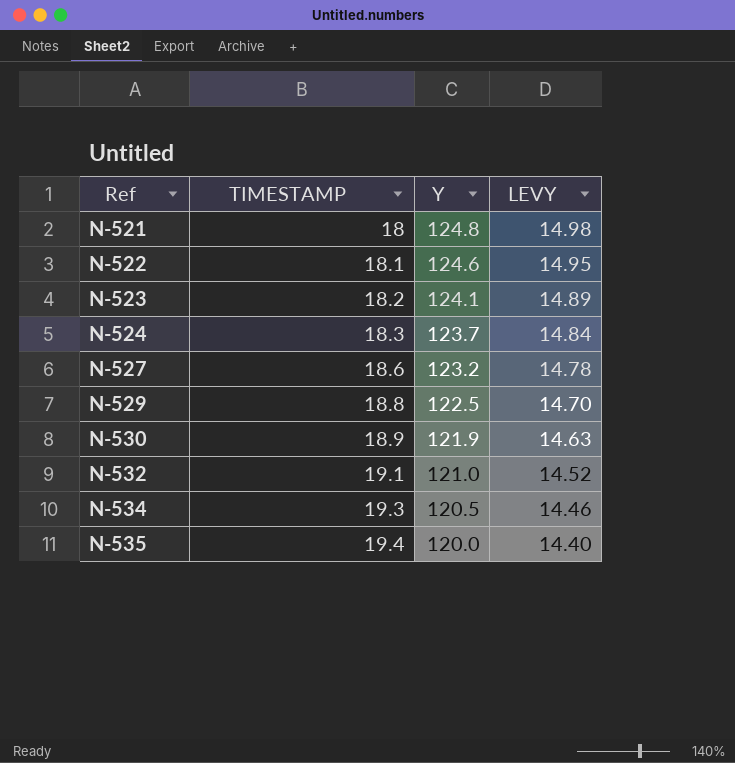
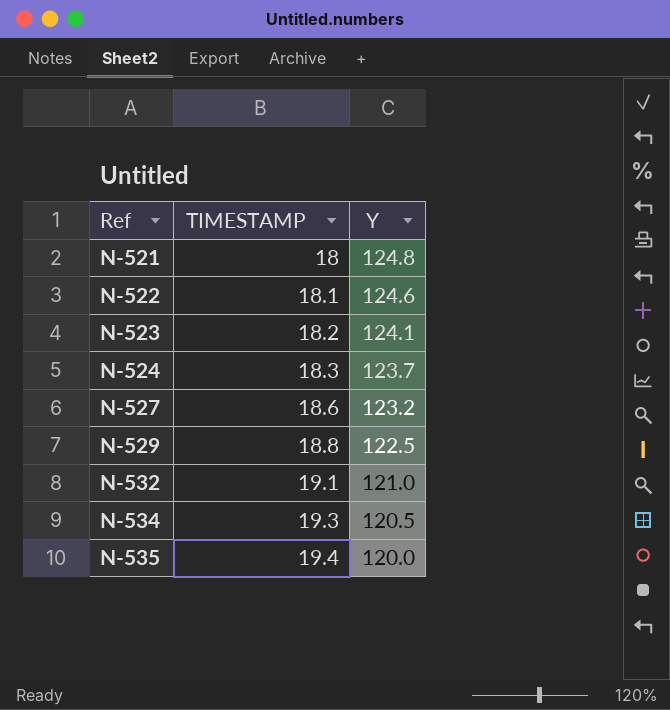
column LEVY | formula: [Y] * 0.12 -> none
row N-530: 18.9 | 121.9 | 14.63 -> none

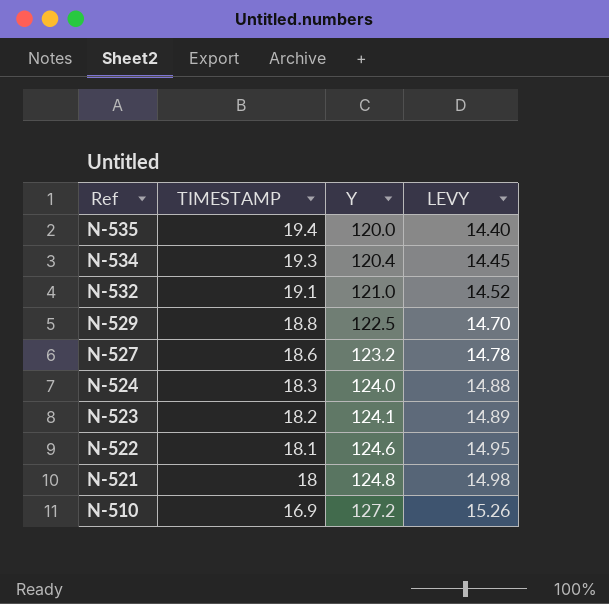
row order: Ref ascending -> Ref descending
column LEVY | formula: none -> [Y] * 0.12
N-534 | Y: 120.5 -> 120.4
N-524 | Y: 123.7 -> 124.0
row N-510: none -> 16.9 | 127.2 | 15.26

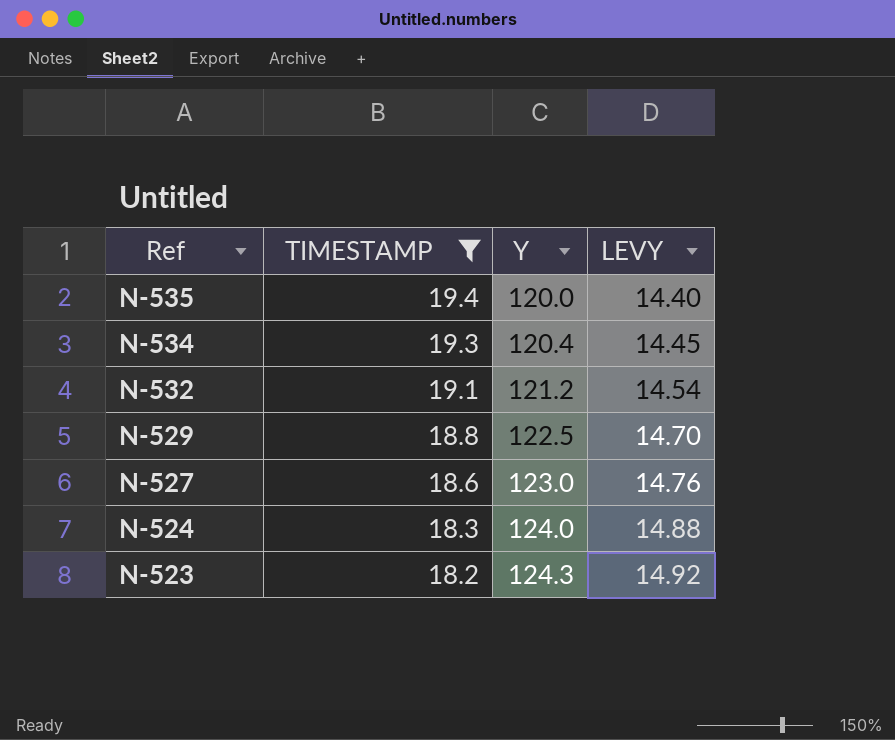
filter: none -> TIMESTAMP >= 18.2
N-532 | Y: 121.0 -> 121.2
N-532 | LEVY: 14.52 -> 14.54
N-527 | Y: 123.2 -> 123.0
N-527 | LEVY: 14.78 -> 14.76
N-523 | Y: 124.1 -> 124.3
N-523 | LEVY: 14.89 -> 14.92

